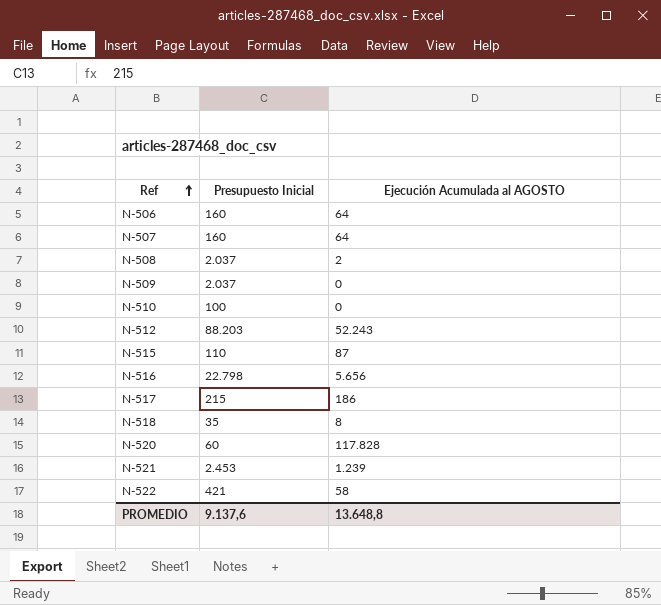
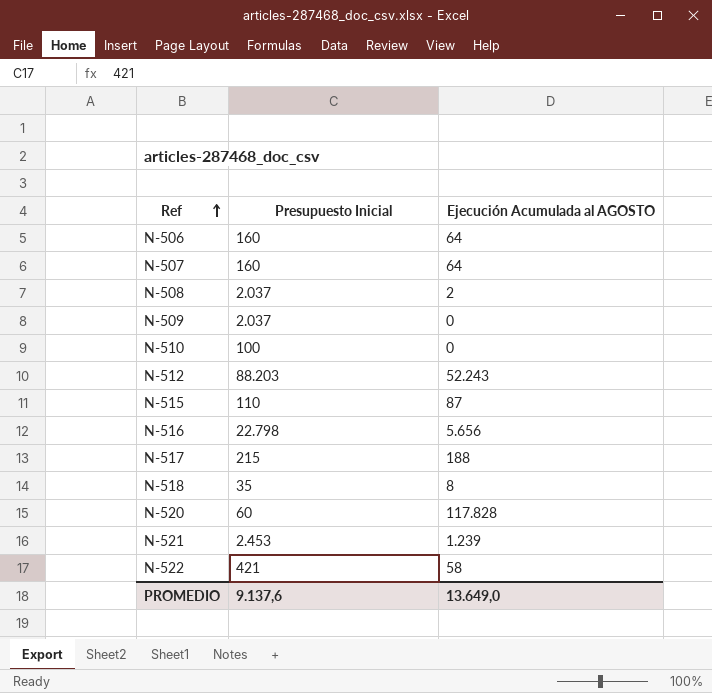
N-517 | Ejecución Acumulada al AGOSTO: 186 -> 188
PROMEDIO | Ejecución Acumulada al AGOSTO: 13.648,8 -> 13.649,0

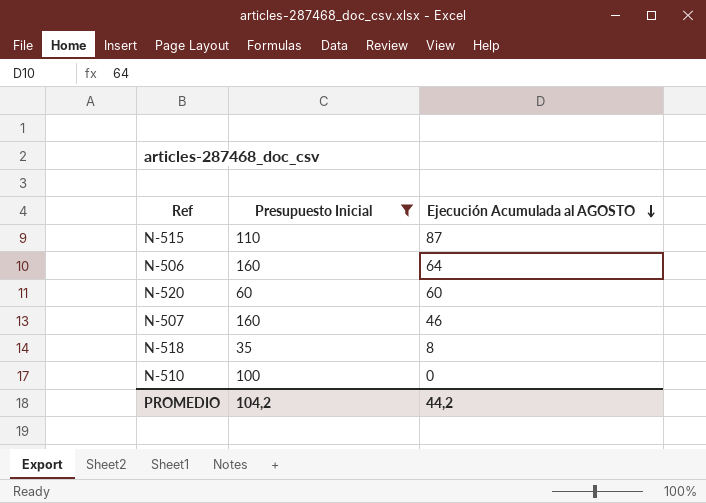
filter: none -> Presupuesto Inicial <= 160
row order: Ref ascending -> Ejecución Acumulada al AGOSTO descending
N-520 | Ejecución Acumulada al AGOSTO: 117.828 -> 60
N-507 | Ejecución Acumulada al AGOSTO: 64 -> 46
PROMEDIO | Presupuesto Inicial: 9.137,6 -> 104,2
PROMEDIO | Ejecución Acumulada al AGOSTO: 13.649,0 -> 44,2

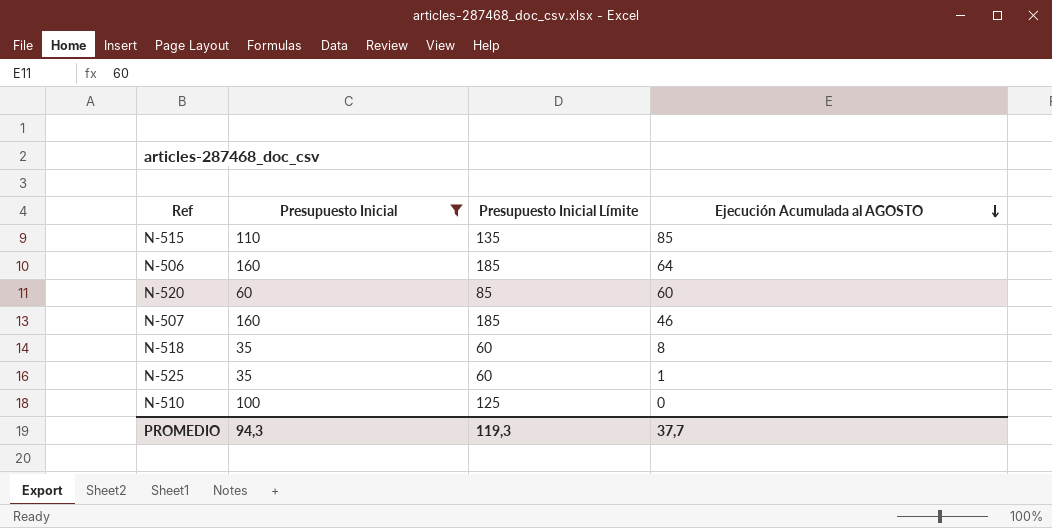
column Presupuesto Inicial Límite | formula: none -> [Presupuesto Inicial] + 25
N-515 | Ejecución Acumulada al AGOSTO: 87 -> 85
row N-525: none -> 35 | 60 | 1
PROMEDIO | Presupuesto Inicial: 104,2 -> 94,3
PROMEDIO | Ejecución Acumulada al AGOSTO: 44,2 -> 37,7

